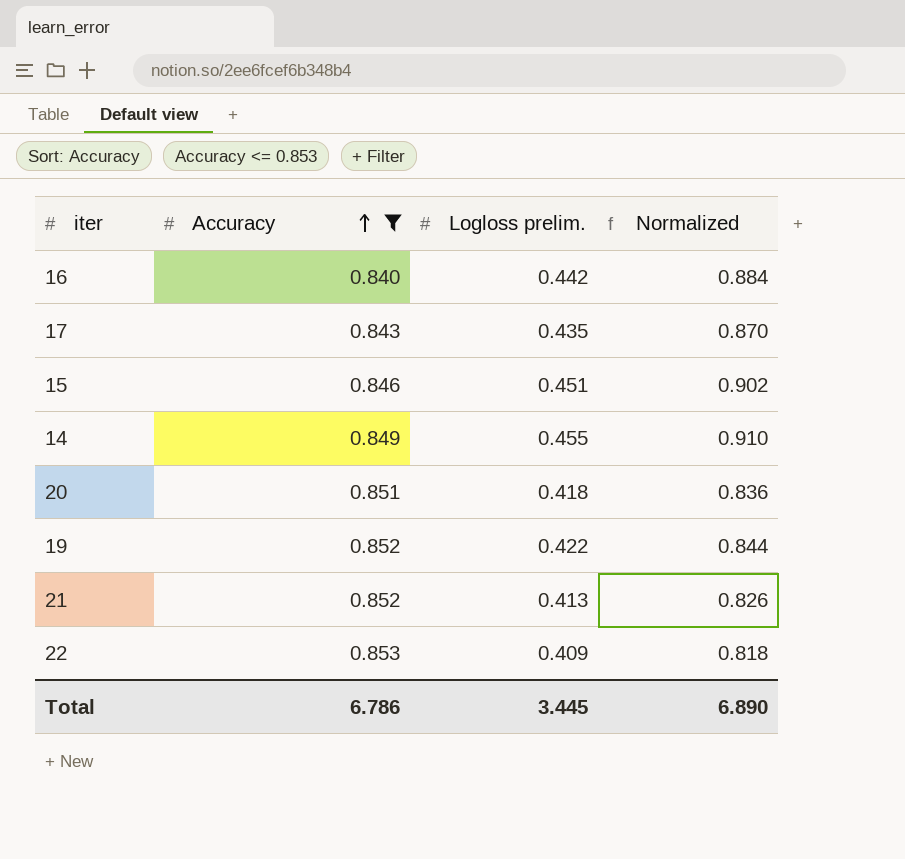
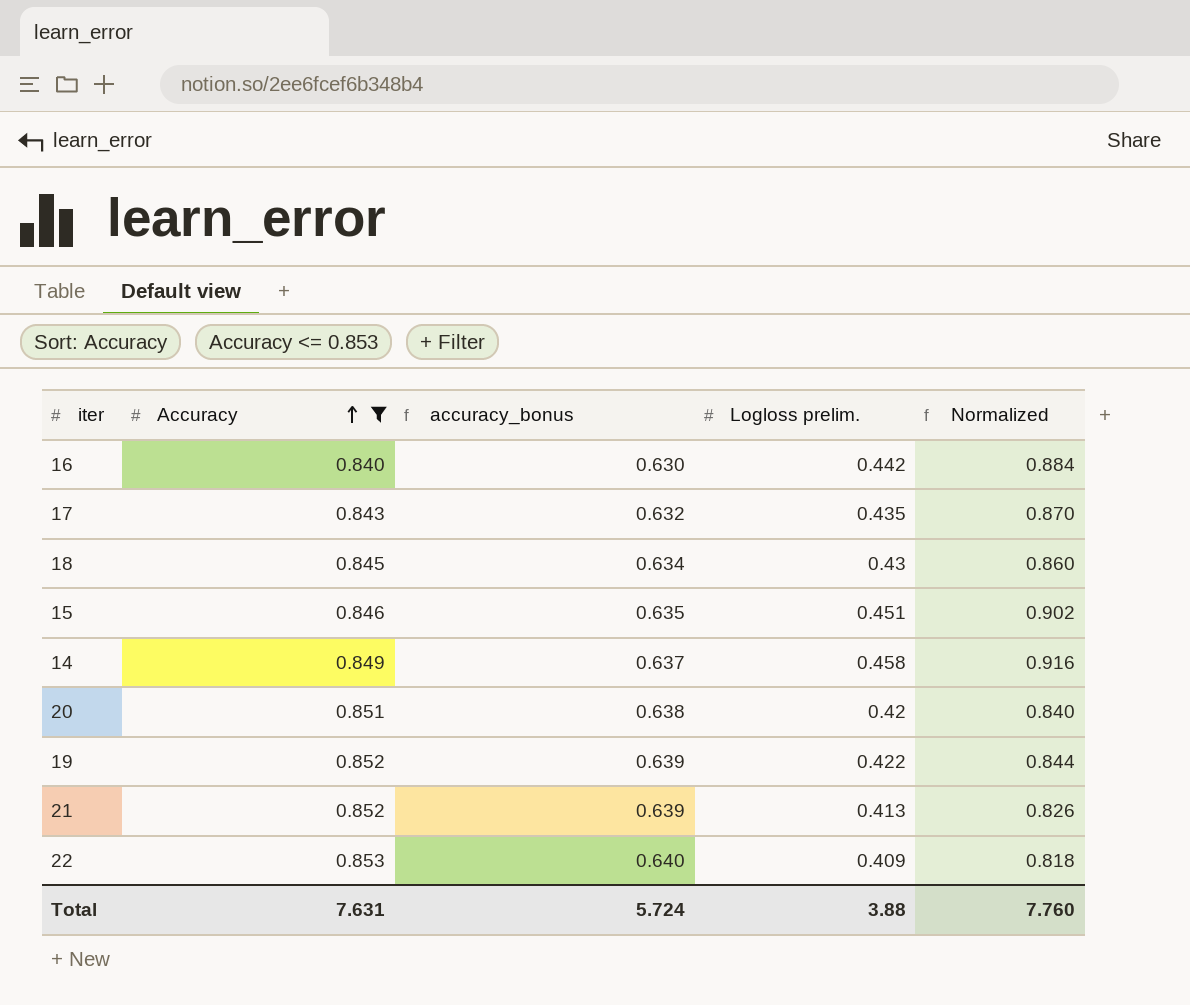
column accuracy_bonus | formula: none -> [Accuracy] * 0.75
row 18: none -> 0.845 | 0.634 | 0.43 | 0.860
14 | Logloss prelim.: 0.455 -> 0.458
14 | Normalized: 0.910 -> 0.916
20 | Logloss prelim.: 0.418 -> 0.42
20 | Normalized: 0.836 -> 0.840
Total | Accuracy: 6.786 -> 7.631
Total | Logloss prelim.: 3.445 -> 3.88
Total | Normalized: 6.890 -> 7.760

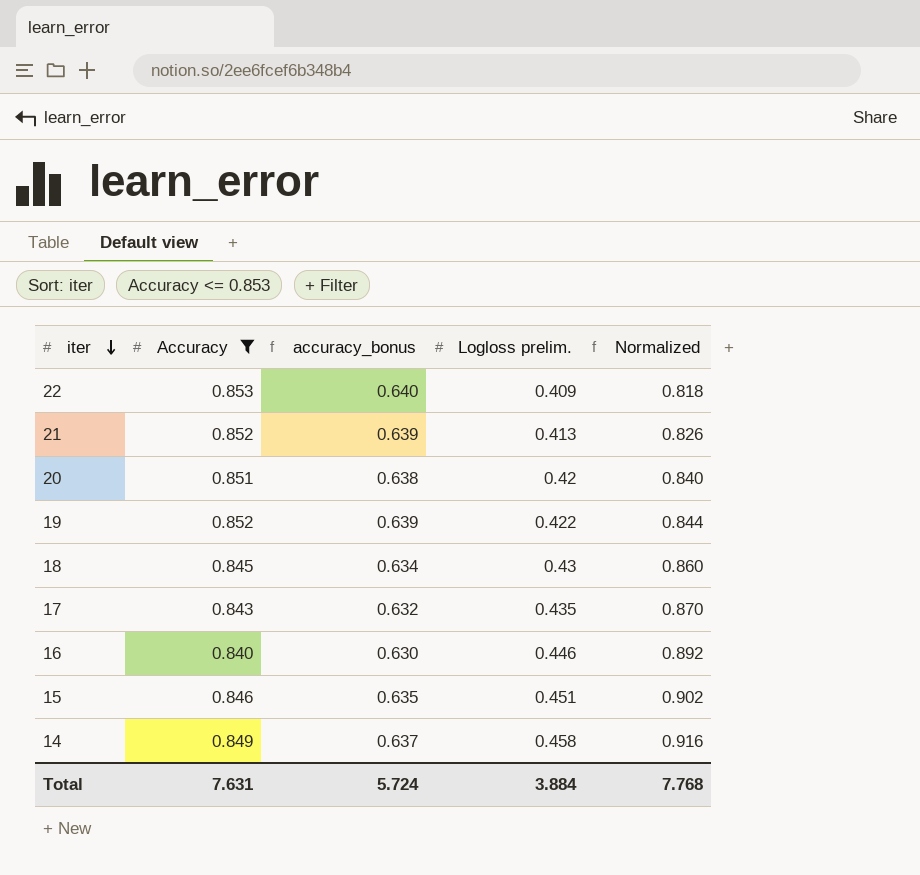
row order: Accuracy ascending -> iter descending
16 | Logloss prelim.: 0.442 -> 0.446
16 | Normalized: 0.884 -> 0.892
Total | Logloss prelim.: 3.88 -> 3.884
Total | Normalized: 7.760 -> 7.768

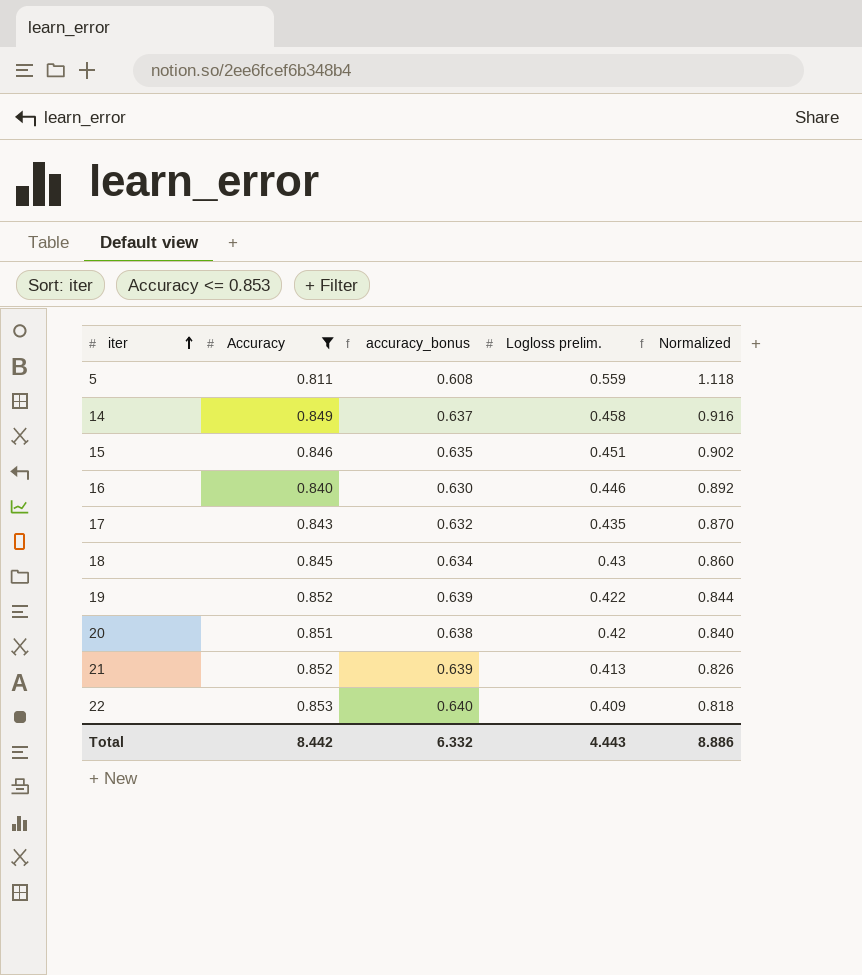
row order: iter descending -> iter ascending
row 5: none -> 0.811 | 0.608 | 0.559 | 1.118
Total | Accuracy: 7.631 -> 8.442
Total | accuracy_bonus: 5.724 -> 6.332
Total | Logloss prelim.: 3.884 -> 4.443
Total | Normalized: 7.768 -> 8.886

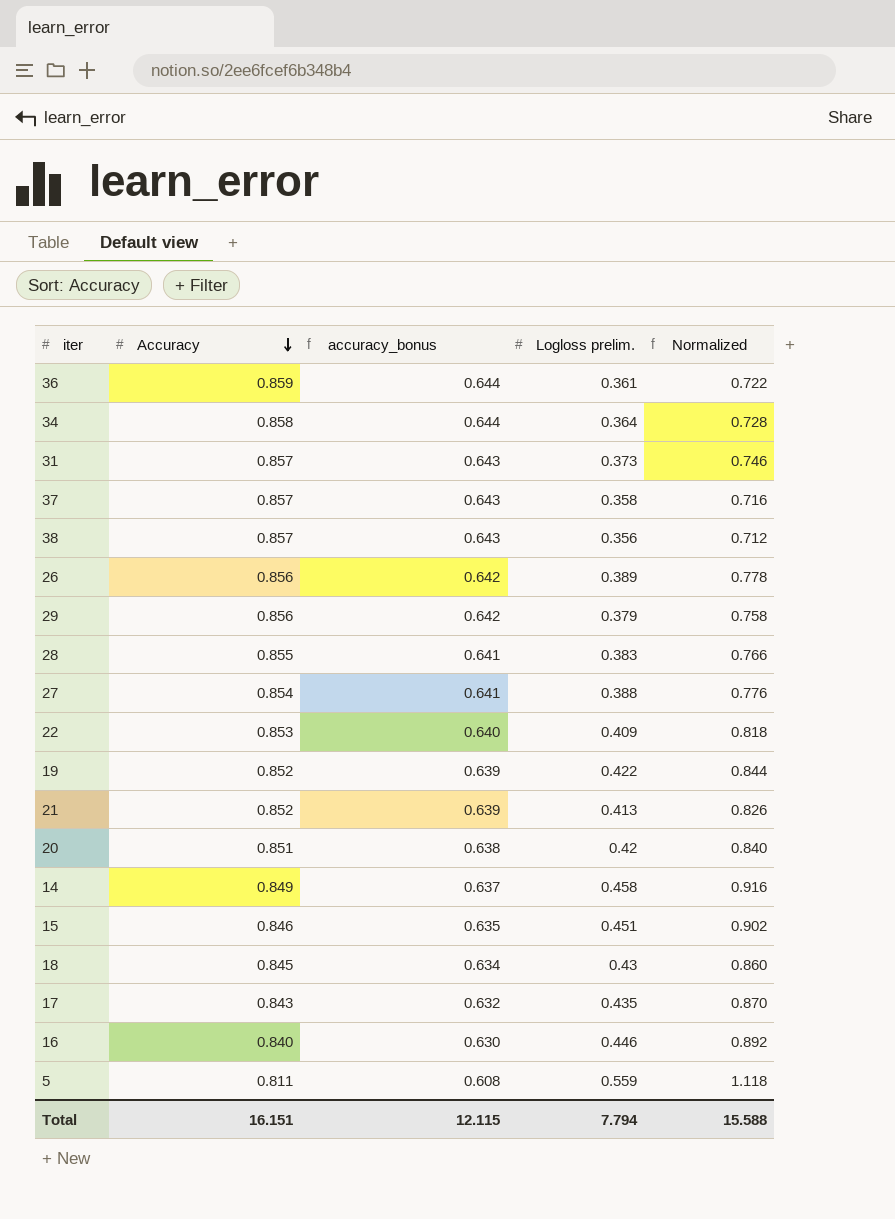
filter: Accuracy <= 0.853 -> none
row order: iter ascending -> Accuracy descending
Total | Accuracy: 8.442 -> 16.151
Total | accuracy_bonus: 6.332 -> 12.115
Total | Logloss prelim.: 4.443 -> 7.794
Total | Normalized: 8.886 -> 15.588

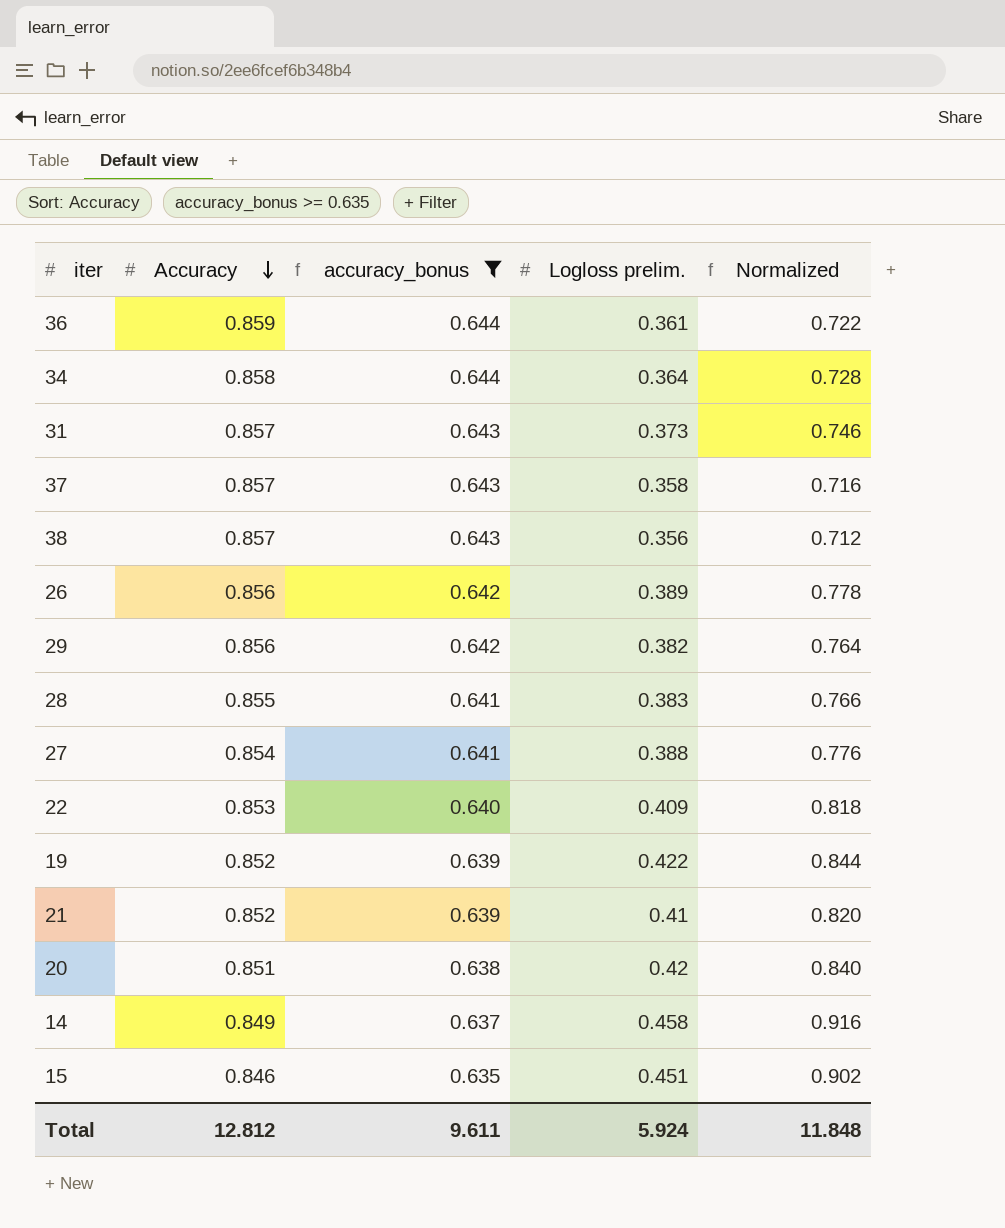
filter: none -> accuracy_bonus >= 0.635
29 | Logloss prelim.: 0.379 -> 0.382
29 | Normalized: 0.758 -> 0.764
21 | Logloss prelim.: 0.413 -> 0.41
21 | Normalized: 0.826 -> 0.820
Total | Accuracy: 16.151 -> 12.812
Total | accuracy_bonus: 12.115 -> 9.611
Total | Logloss prelim.: 7.794 -> 5.924
Total | Normalized: 15.588 -> 11.848

